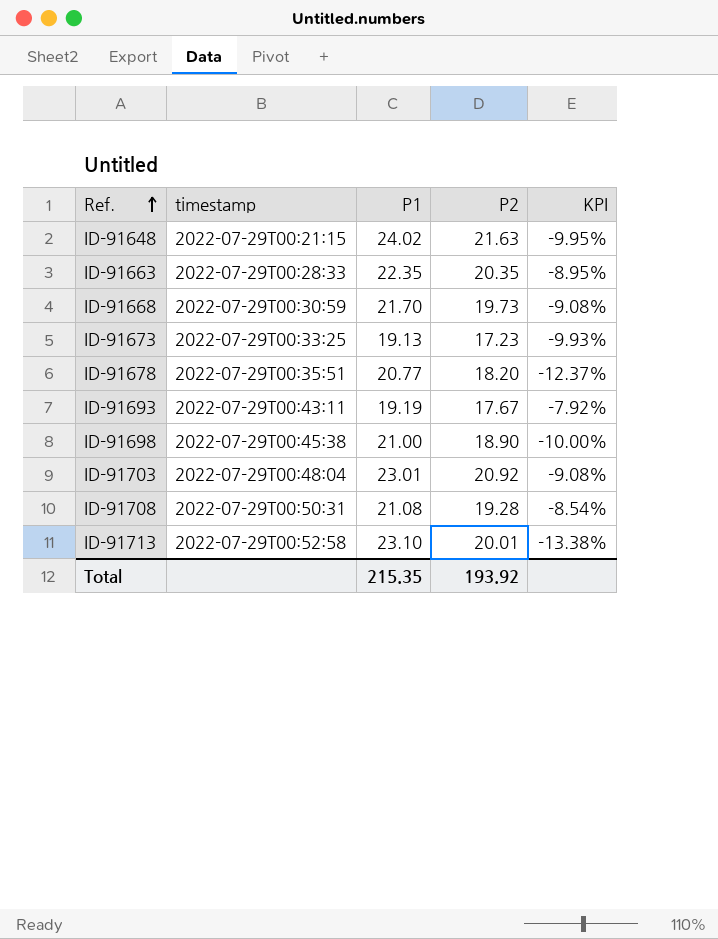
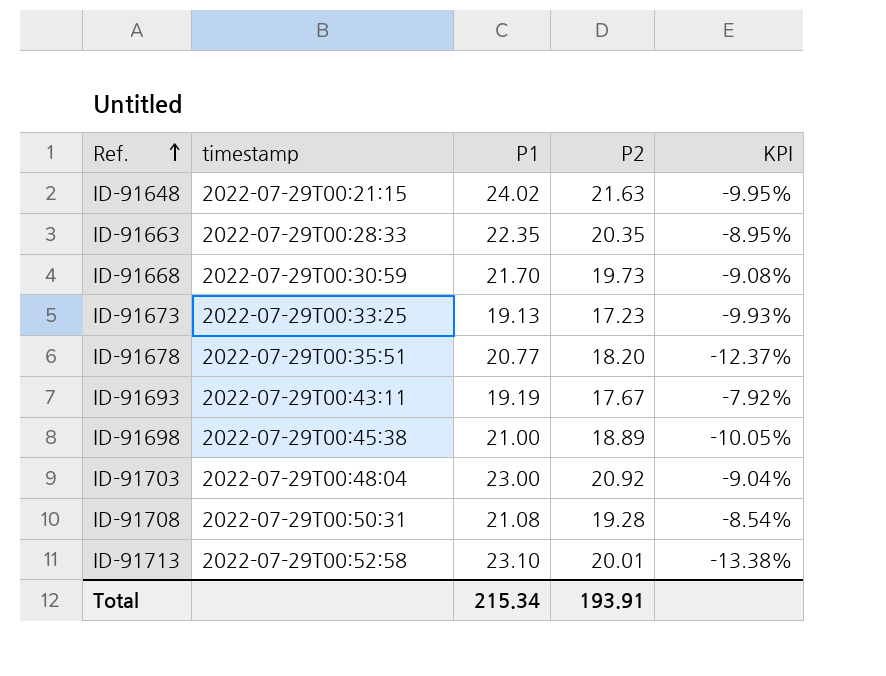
ID-91698 | P2: 18.90 -> 18.89
ID-91698 | KPI: -10.00% -> -10.05%
ID-91703 | P1: 23.01 -> 23.00
ID-91703 | KPI: -9.08% -> -9.04%
Total | P1: 215.35 -> 215.34
Total | P2: 193.92 -> 193.91

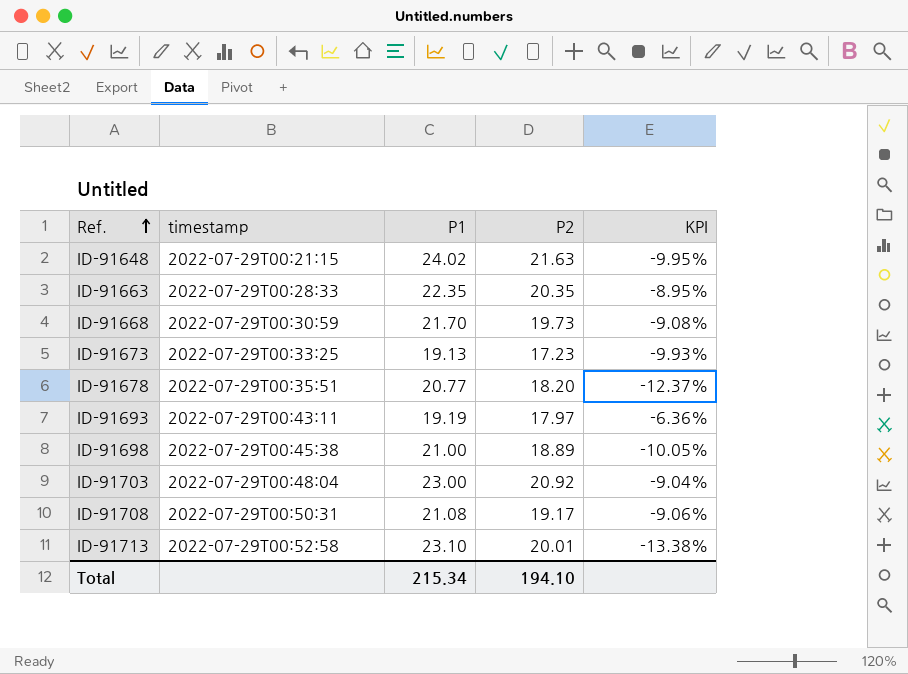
ID-91693 | P2: 17.67 -> 17.97
ID-91693 | KPI: -7.92% -> -6.36%
ID-91708 | P2: 19.28 -> 19.17
ID-91708 | KPI: -8.54% -> -9.06%
Total | P2: 193.91 -> 194.10

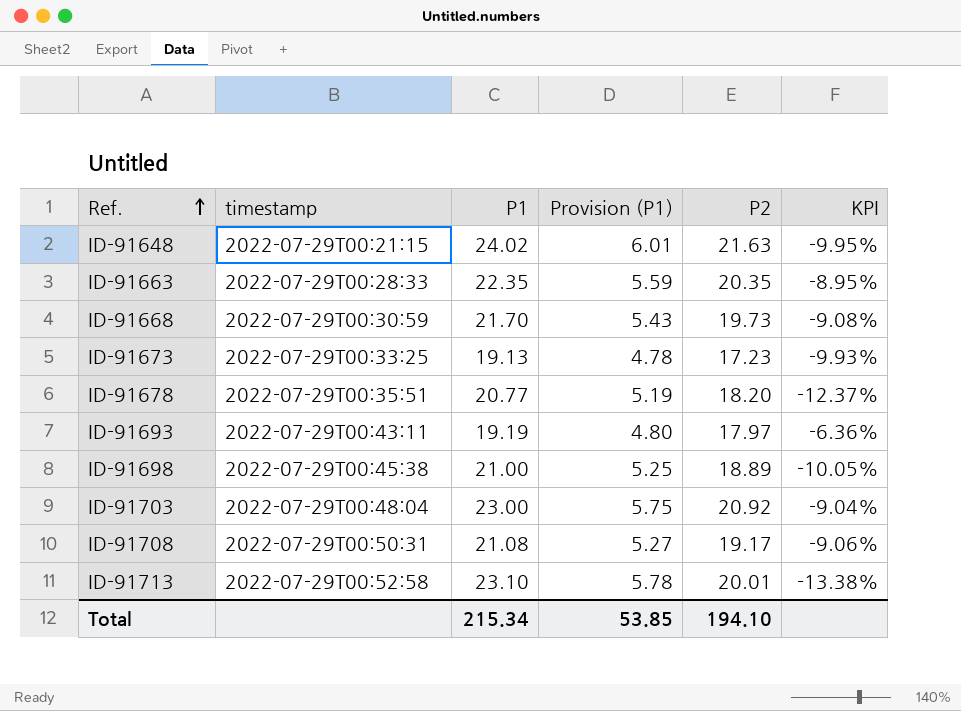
column Provision (P1) | formula: none -> [P1] * 0.25

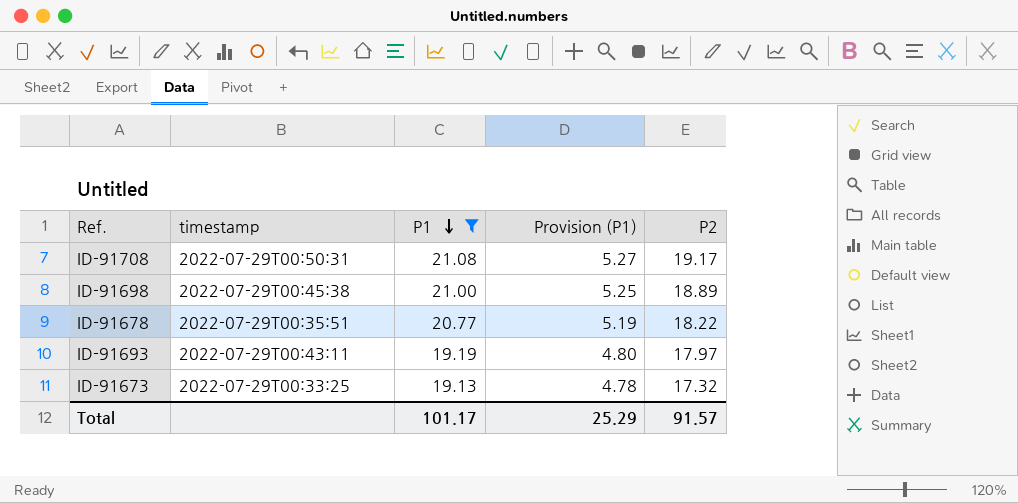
filter: none -> P1 <= 21.08
row order: Ref. ascending -> P1 descending
column KPI | formula: ([P2] - [P1]) / [P1] -> none
ID-91678 | P2: 18.20 -> 18.22
ID-91673 | P2: 17.23 -> 17.32
Total | P1: 215.34 -> 101.17
Total | Provision (P1): 53.85 -> 25.29
Total | P2: 194.10 -> 91.57

